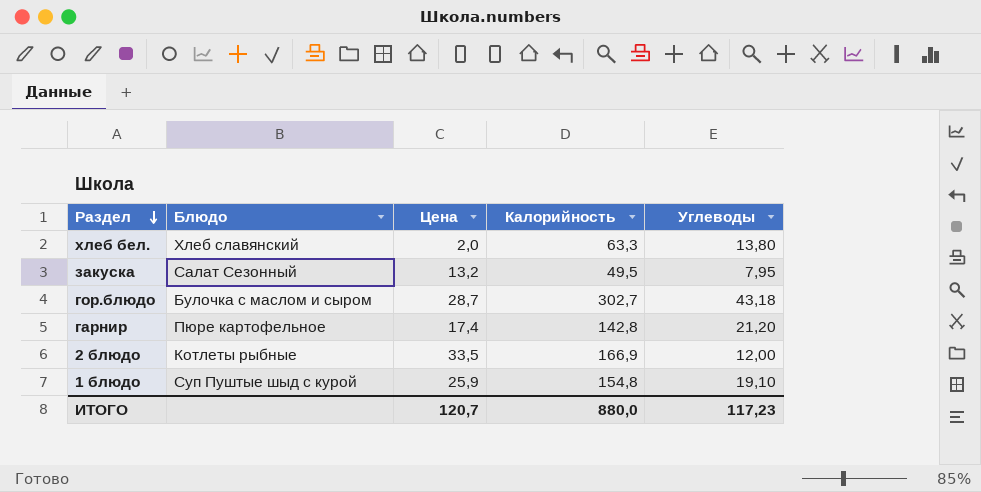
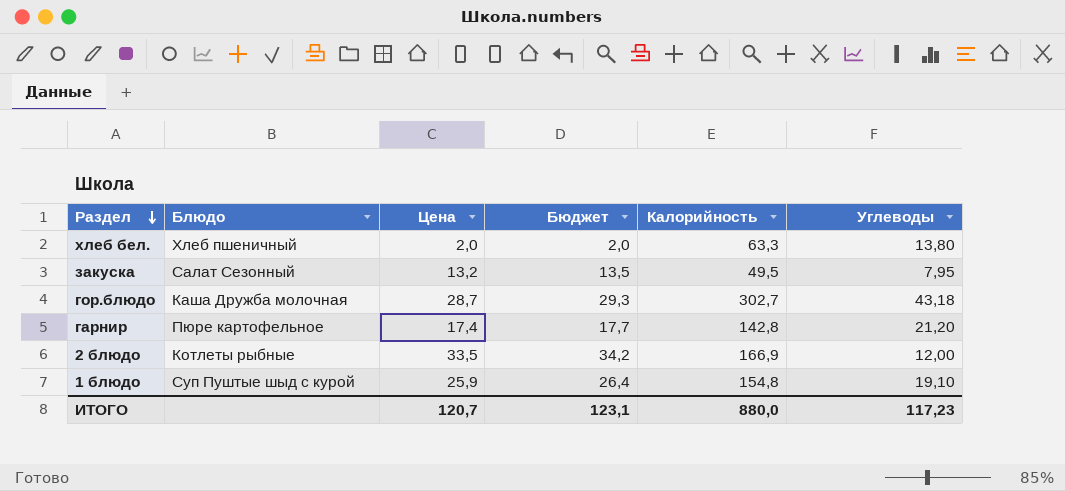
column Бюджет | formula: none -> [Цена] * 1,02
хлеб бел. | Блюдо: Хлеб славянский -> Хлеб пшеничный
гор.блюдо | Блюдо: Булочка с маслом и сыром -> Каша Дружба молочная

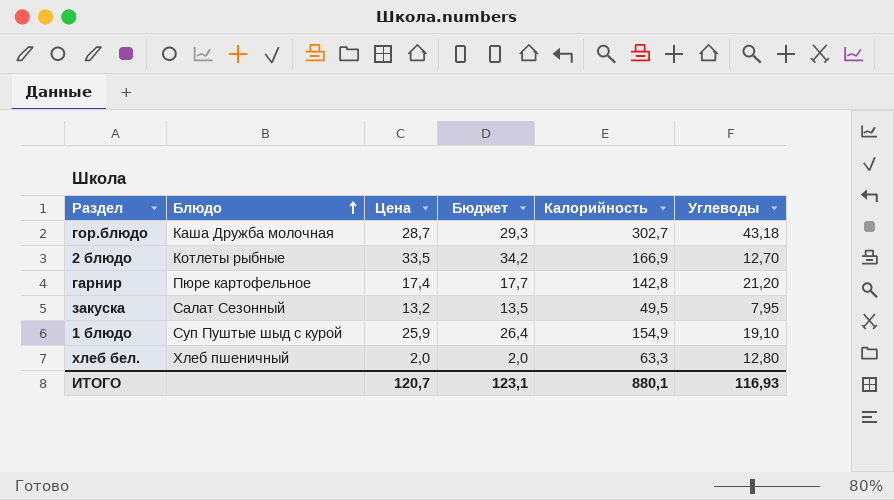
row order: Раздел descending -> Блюдо ascending
2 блюдо | Углеводы: 12,00 -> 12,70
1 блюдо | Калорийность: 154,8 -> 154,9
хлеб бел. | Углеводы: 13,80 -> 12,80
ИТОГО | Калорийность: 880,0 -> 880,1
ИТОГО | Углеводы: 117,23 -> 116,93

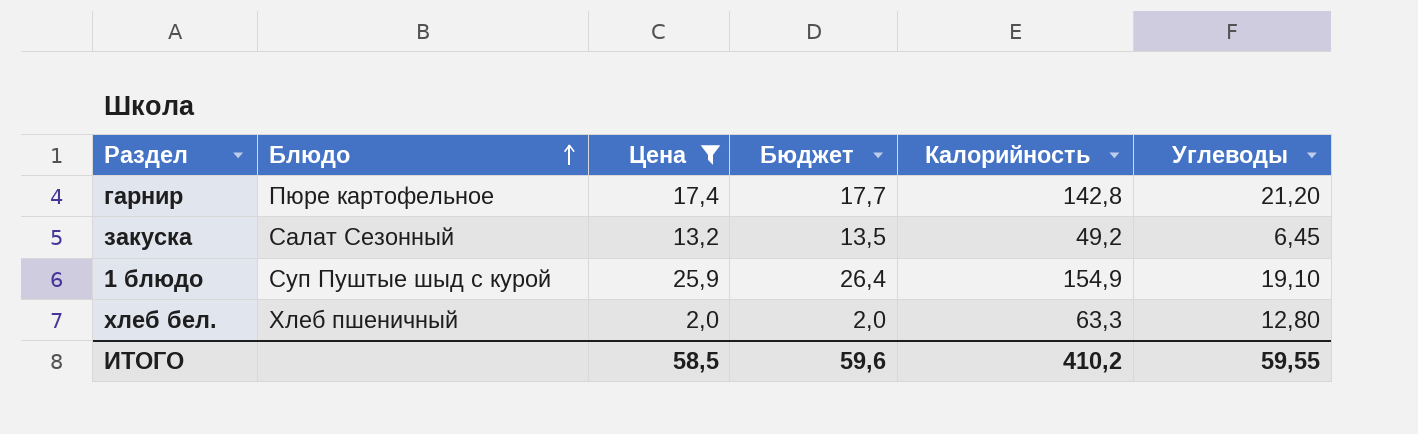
filter: none -> Цена <= 25,9
закуска | Калорийность: 49,5 -> 49,2
закуска | Углеводы: 7,95 -> 6,45
ИТОГО | Цена: 120,7 -> 58,5
ИТОГО | Бюджет: 123,1 -> 59,6
ИТОГО | Калорийность: 880,1 -> 410,2
ИТОГО | Углеводы: 116,93 -> 59,55

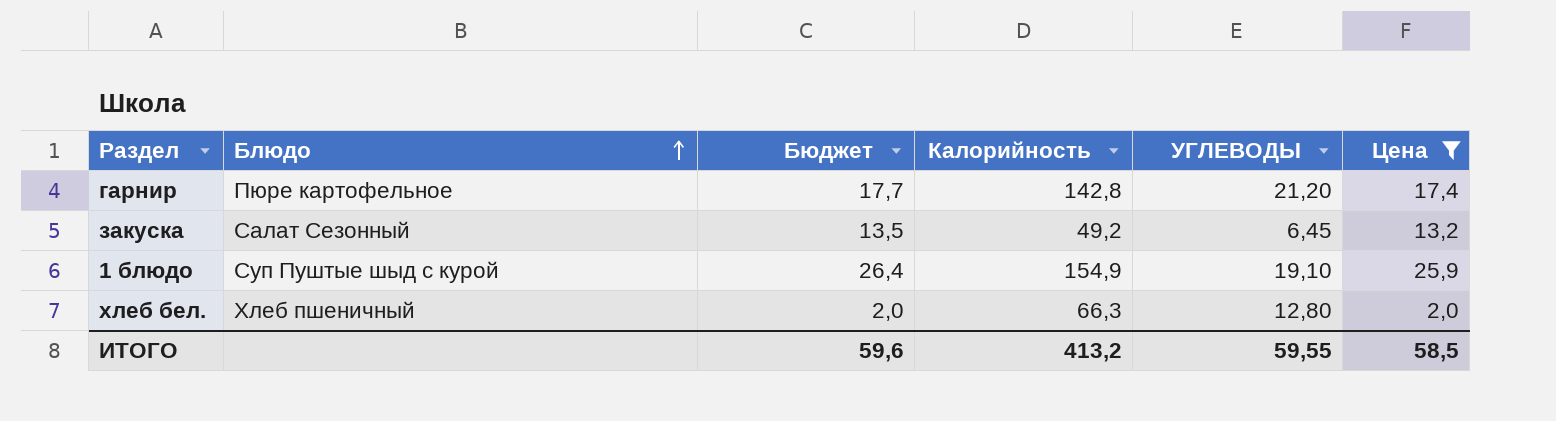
column name: Углеводы -> УГЛЕВОДЫ
column Цена | position: 3 -> 6
хлеб бел. | Калорийность: 63,3 -> 66,3
ИТОГО | Калорийность: 410,2 -> 413,2

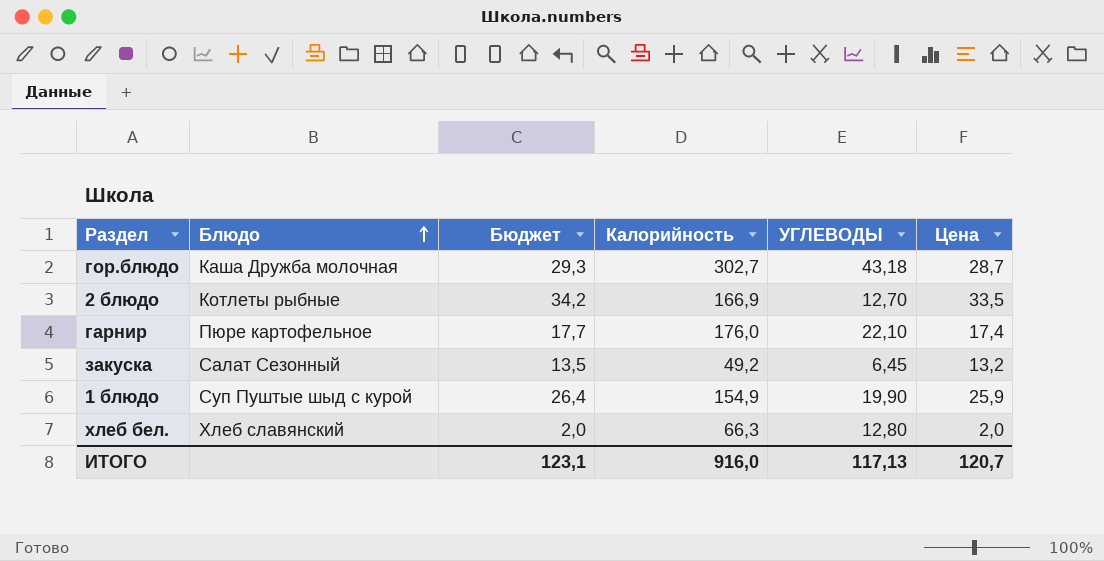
filter: Цена <= 25,9 -> none
гарнир | Калорийность: 142,8 -> 176,0
гарнир | УГЛЕВОДЫ: 21,20 -> 22,10
1 блюдо | УГЛЕВОДЫ: 19,10 -> 19,90
хлеб бел. | Блюдо: Хлеб пшеничный -> Хлеб славянский
ИТОГО | Бюджет: 59,6 -> 123,1
ИТОГО | Калорийность: 413,2 -> 916,0
ИТОГО | УГЛЕВОДЫ: 59,55 -> 117,13
ИТОГО | Цена: 58,5 -> 120,7

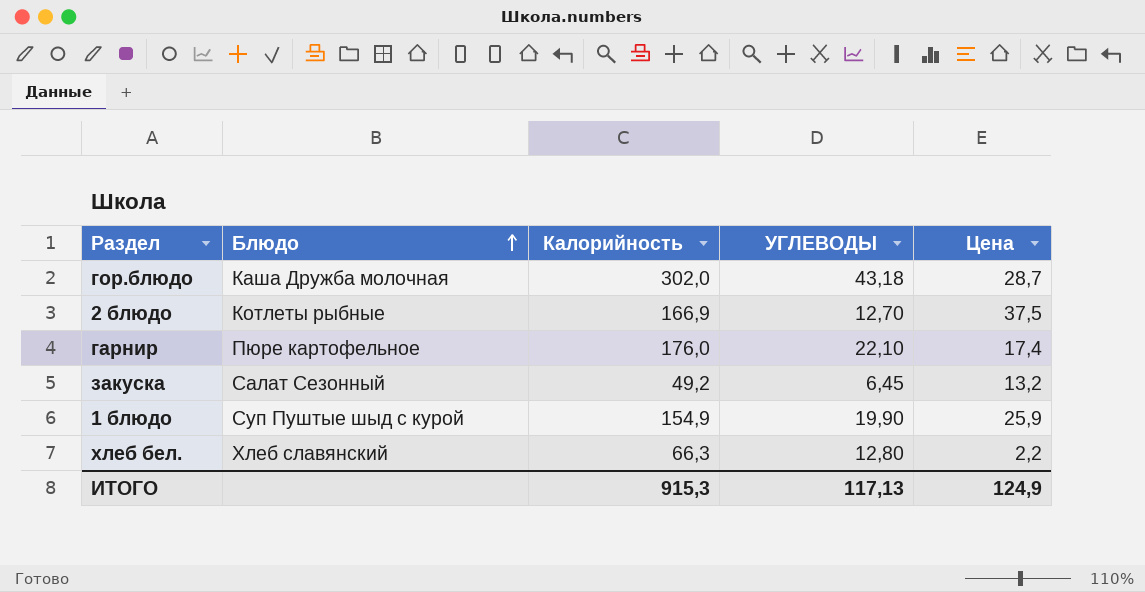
column Бюджет | formula: [Цена] * 1,02 -> none
гор.блюдо | Калорийность: 302,7 -> 302,0
2 блюдо | Цена: 33,5 -> 37,5
хлеб бел. | Цена: 2,0 -> 2,2
ИТОГО | Калорийность: 916,0 -> 915,3
ИТОГО | Цена: 120,7 -> 124,9

